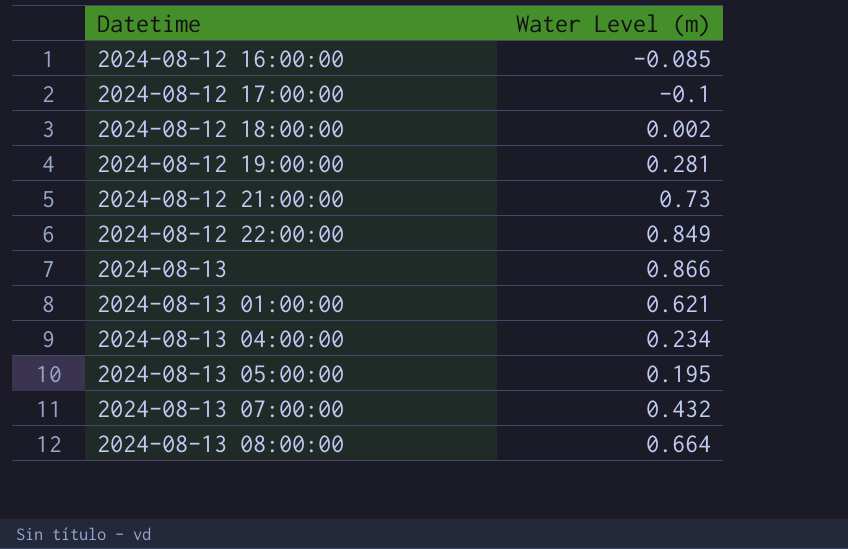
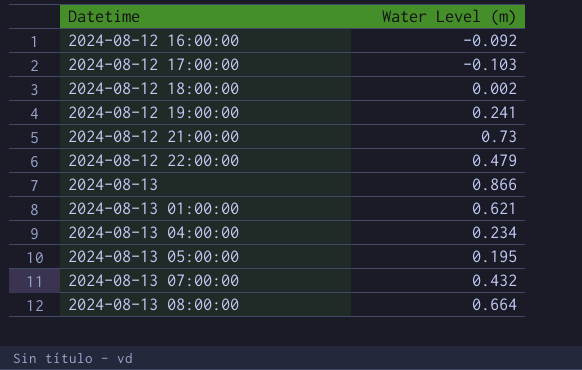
2024-08-12 16:00:00 | Water Level (m): -0.085 -> -0.092
2024-08-12 17:00:00 | Water Level (m): -0.1 -> -0.103
2024-08-12 19:00:00 | Water Level (m): 0.281 -> 0.241
2024-08-12 22:00:00 | Water Level (m): 0.849 -> 0.479

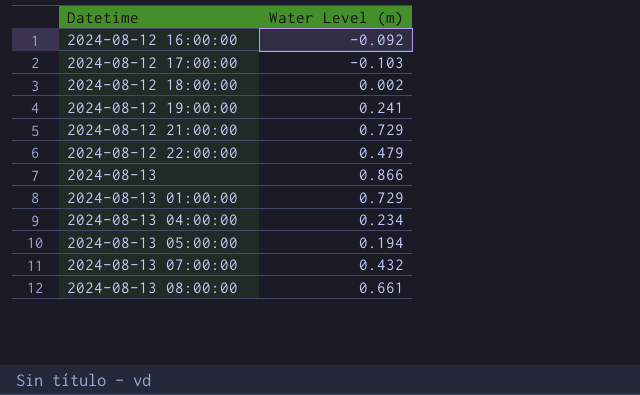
2024-08-12 21:00:00 | Water Level (m): 0.73 -> 0.729
2024-08-13 01:00:00 | Water Level (m): 0.621 -> 0.729
2024-08-13 05:00:00 | Water Level (m): 0.195 -> 0.194
2024-08-13 08:00:00 | Water Level (m): 0.664 -> 0.661

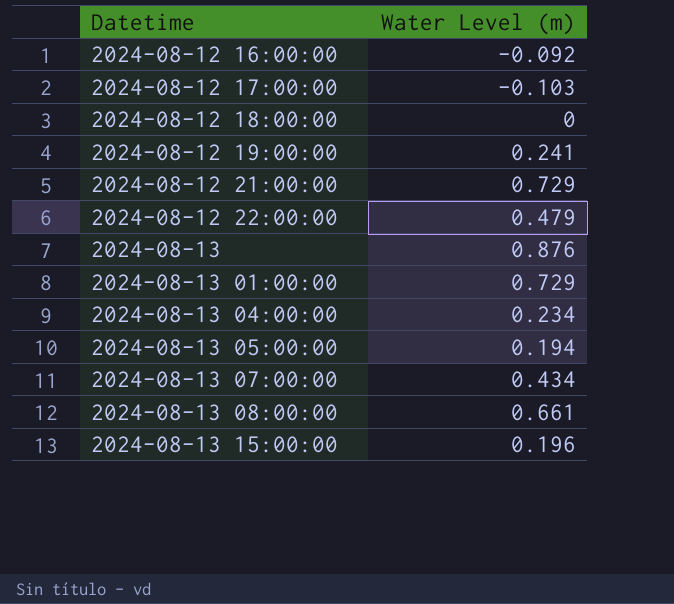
2024-08-12 18:00:00 | Water Level (m): 0.002 -> 0
2024-08-13 | Water Level (m): 0.866 -> 0.876
2024-08-13 07:00:00 | Water Level (m): 0.432 -> 0.434
row 2024-08-13 15:00:00: none -> 0.196

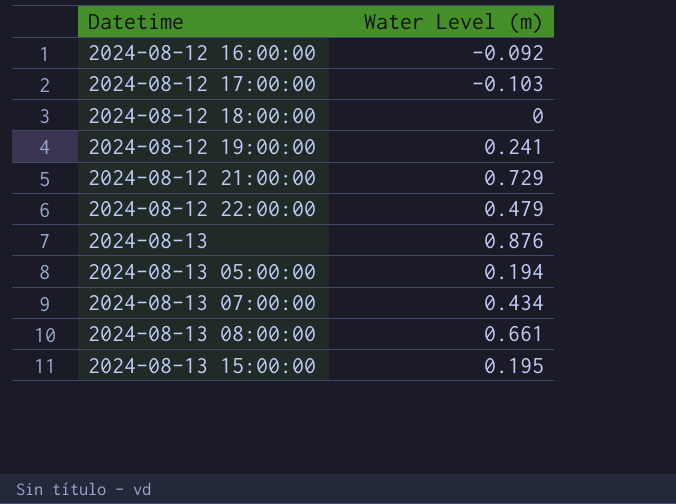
row 2024-08-13 01:00:00: 0.729 -> none
row 2024-08-13 04:00:00: 0.234 -> none
2024-08-13 15:00:00 | Water Level (m): 0.196 -> 0.195

